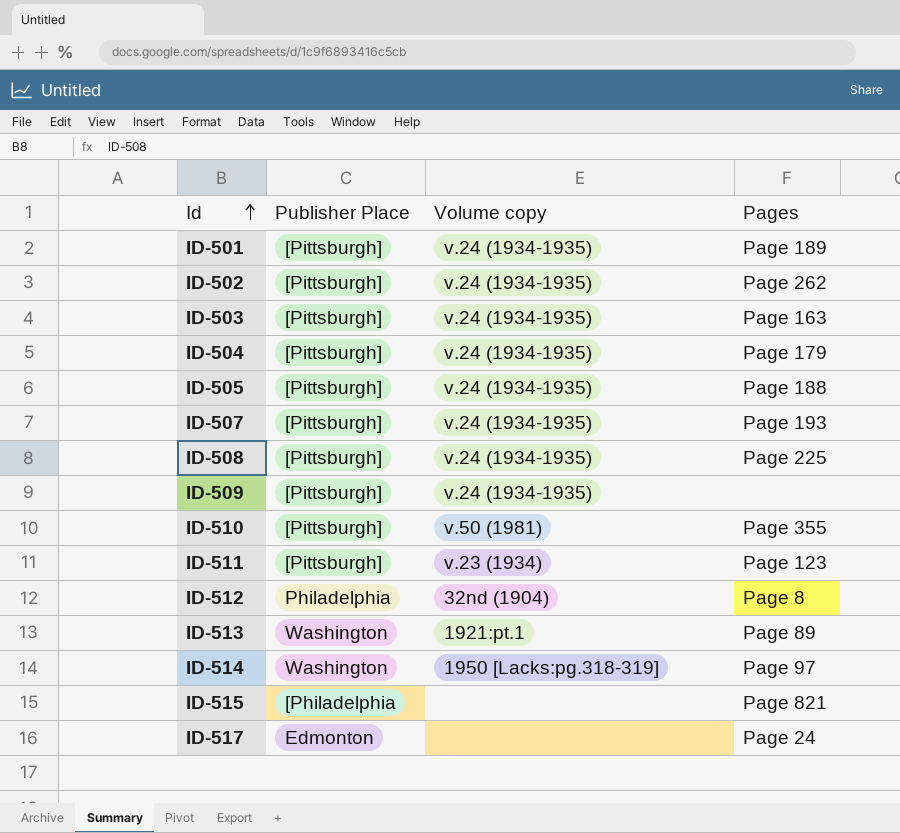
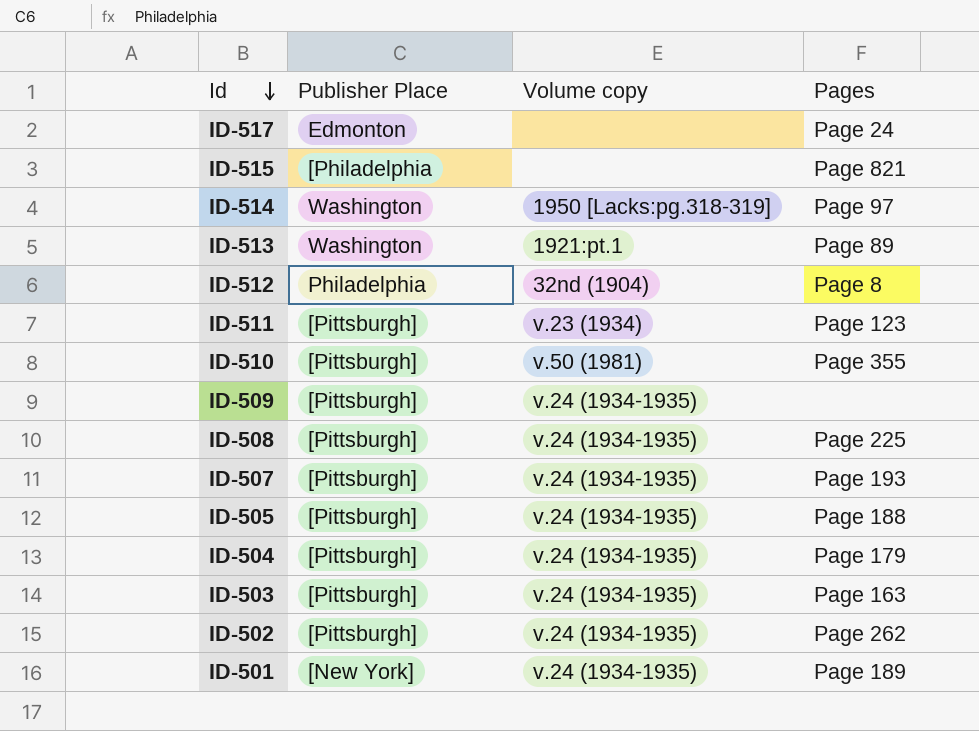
row order: Id ascending -> Id descending
ID-501 | Publisher Place: [Pittsburgh] -> [New York]

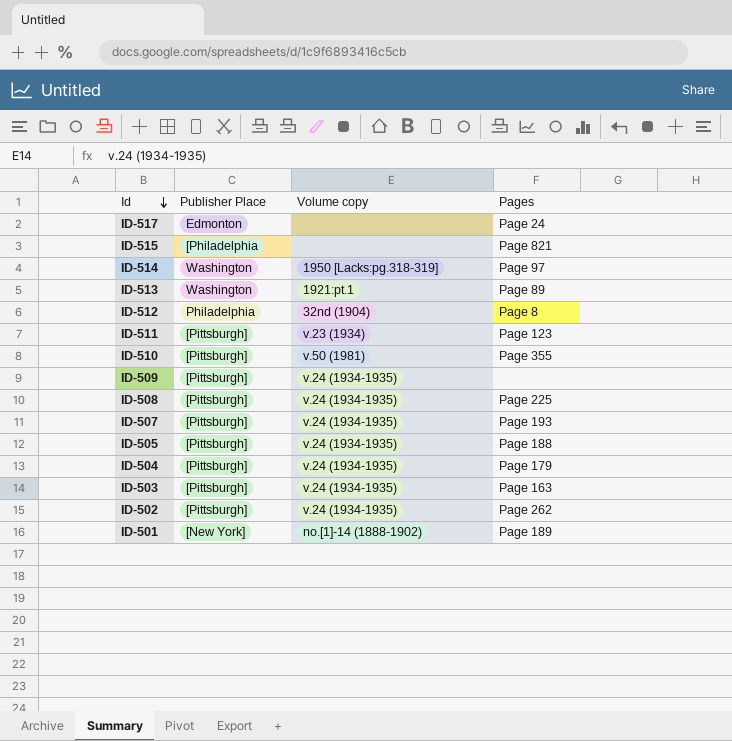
ID-501 | Volume copy: v.24 (1934-1935) -> no.[1]-14 (1888-1902)

